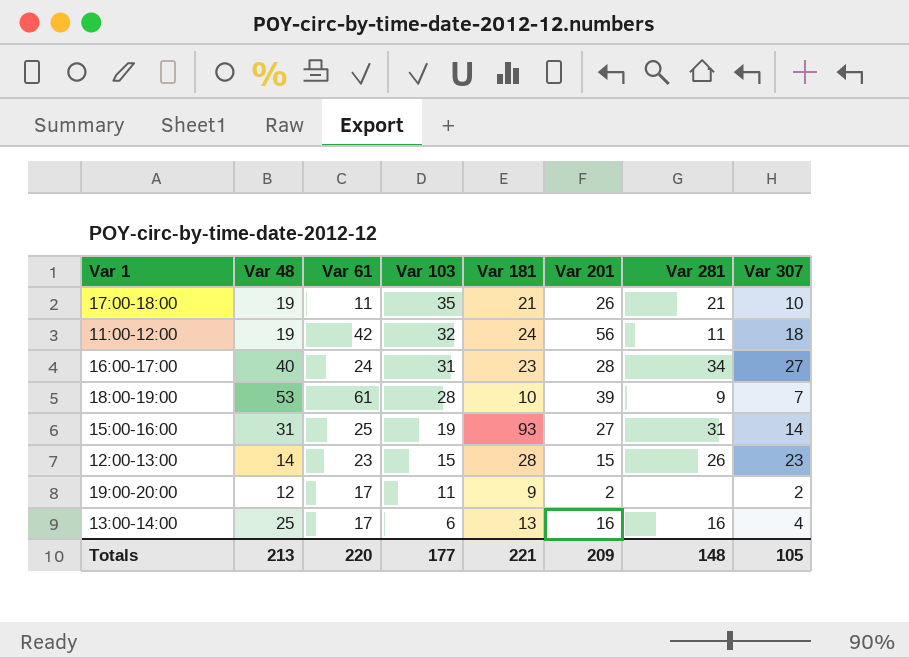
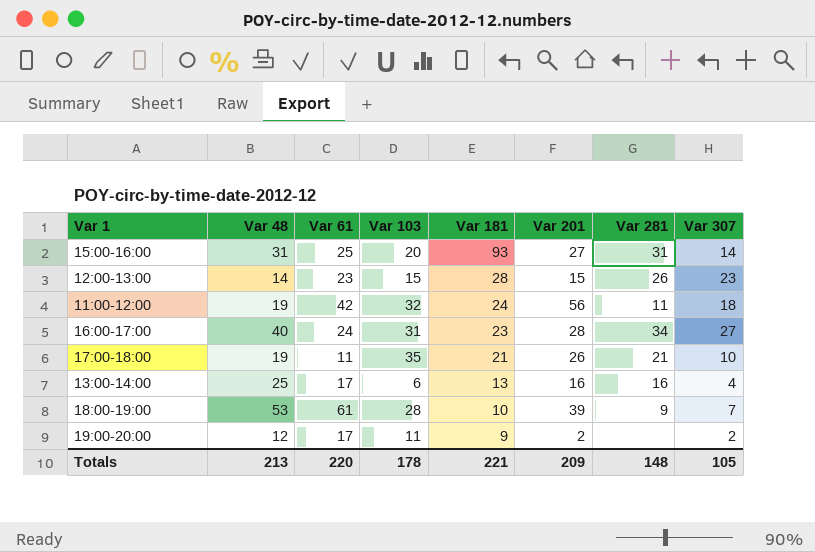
row order: Var 103 descending -> Var 181 descending
15:00-16:00 | Var 103: 19 -> 20
Totals | Var 103: 177 -> 178

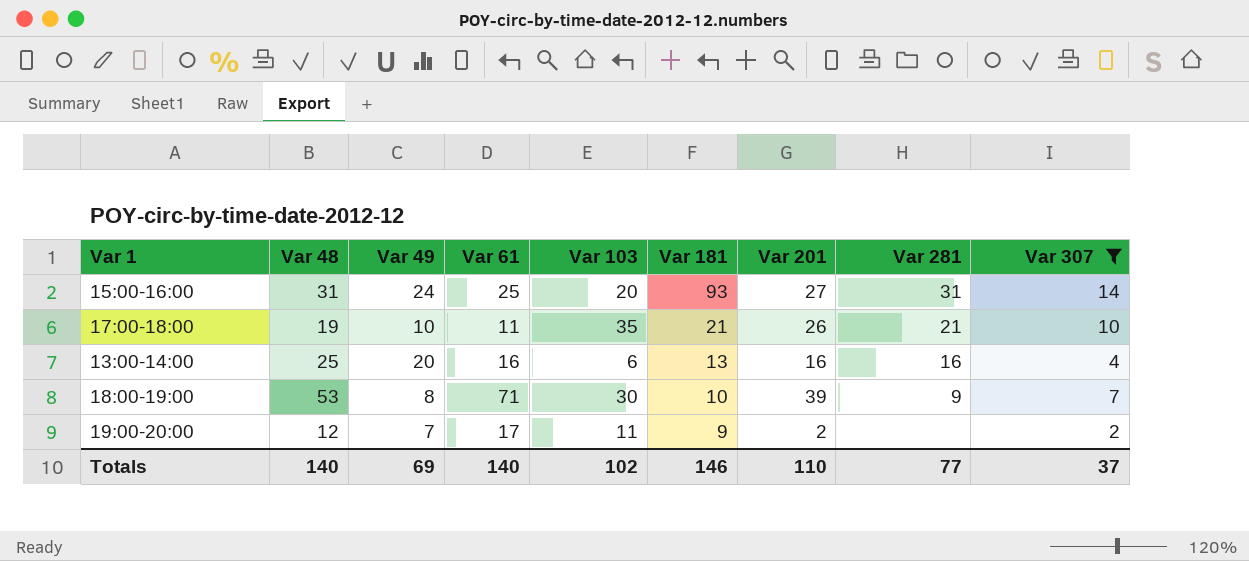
filter: none -> Var 307 <= 14
column Var 49 | position: none -> 3
13:00-14:00 | Var 61: 17 -> 16
18:00-19:00 | Var 61: 61 -> 71
18:00-19:00 | Var 103: 28 -> 30
Totals | Var 48: 213 -> 140
Totals | Var 61: 220 -> 140
Totals | Var 103: 178 -> 102
Totals | Var 181: 221 -> 146
Totals | Var 201: 209 -> 110
Totals | Var 281: 148 -> 77
Totals | Var 307: 105 -> 37

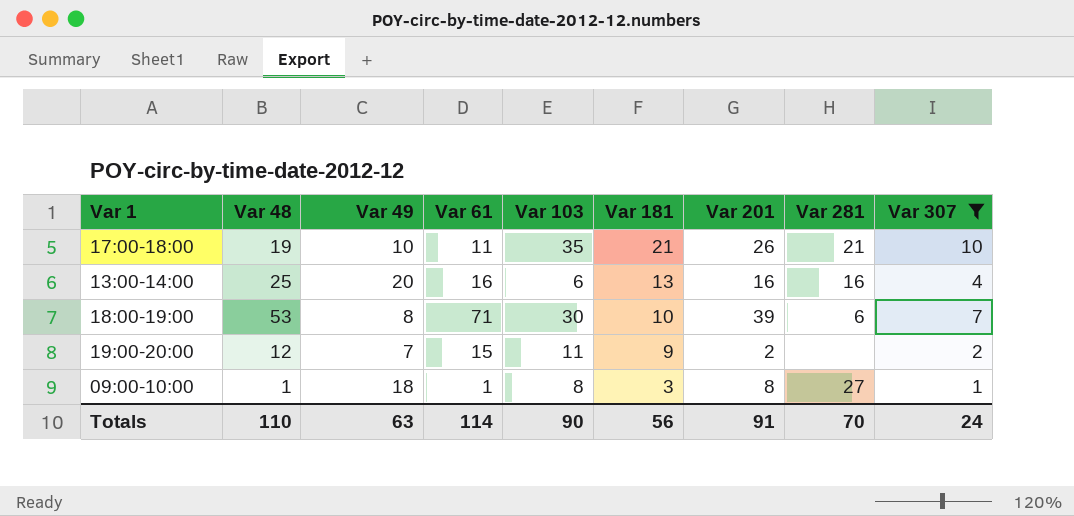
row 15:00-16:00: 31 | 24 | 25 | 20 | 93 | 27 | 31 | 14 -> none
18:00-19:00 | Var 281: 9 -> 6
19:00-20:00 | Var 61: 17 -> 15
row 09:00-10:00: none -> 1 | 18 | 1 | 8 | 3 | 8 | 27 | 1
Totals | Var 48: 140 -> 110
Totals | Var 49: 69 -> 63
Totals | Var 61: 140 -> 114
Totals | Var 103: 102 -> 90
Totals | Var 181: 146 -> 56
Totals | Var 201: 110 -> 91
Totals | Var 281: 77 -> 70
Totals | Var 307: 37 -> 24

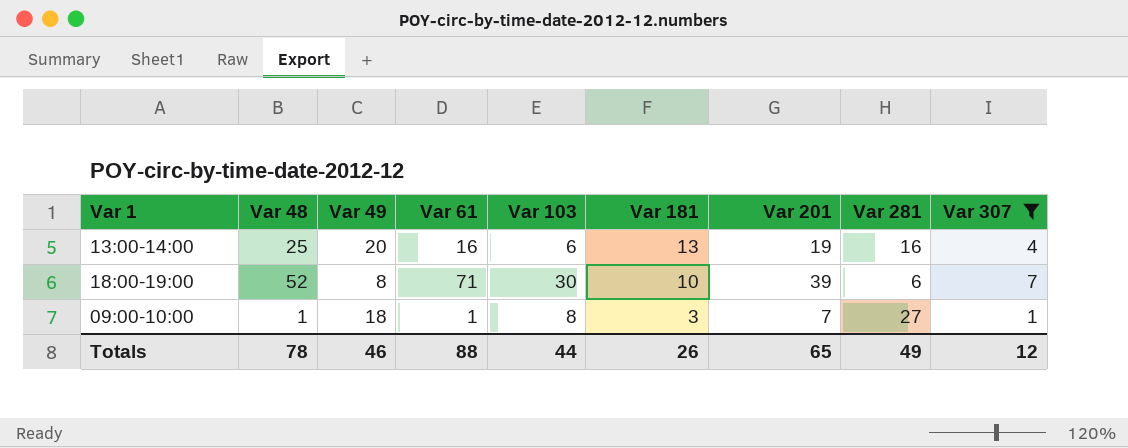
row 17:00-18:00: 19 | 10 | 11 | 35 | 21 | 26 | 21 | 10 -> none
row 19:00-20:00: 12 | 7 | 15 | 11 | 9 | 2 | none | 2 -> none
13:00-14:00 | Var 201: 16 -> 19
18:00-19:00 | Var 48: 53 -> 52
09:00-10:00 | Var 201: 8 -> 7
Totals | Var 48: 110 -> 78
Totals | Var 49: 63 -> 46
Totals | Var 61: 114 -> 88
Totals | Var 103: 90 -> 44
Totals | Var 181: 56 -> 26
Totals | Var 201: 91 -> 65
Totals | Var 281: 70 -> 49
Totals | Var 307: 24 -> 12

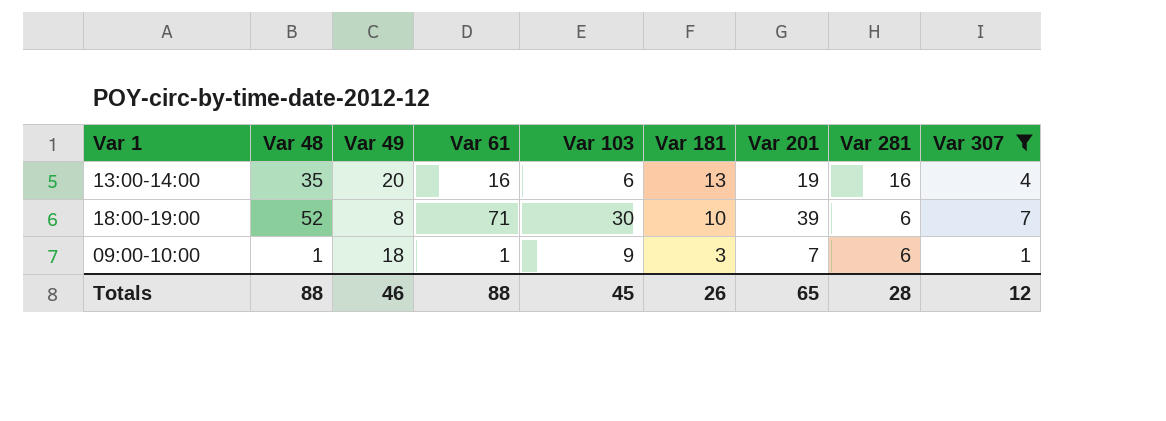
13:00-14:00 | Var 48: 25 -> 35
09:00-10:00 | Var 103: 8 -> 9
09:00-10:00 | Var 281: 27 -> 6
Totals | Var 48: 78 -> 88
Totals | Var 103: 44 -> 45
Totals | Var 281: 49 -> 28

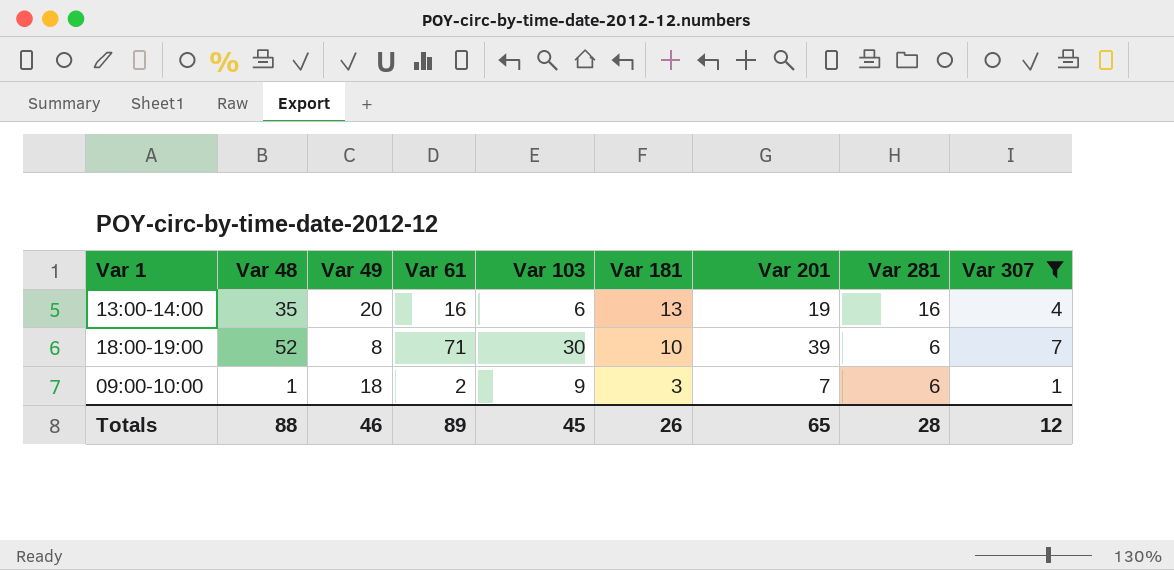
09:00-10:00 | Var 61: 1 -> 2
Totals | Var 61: 88 -> 89

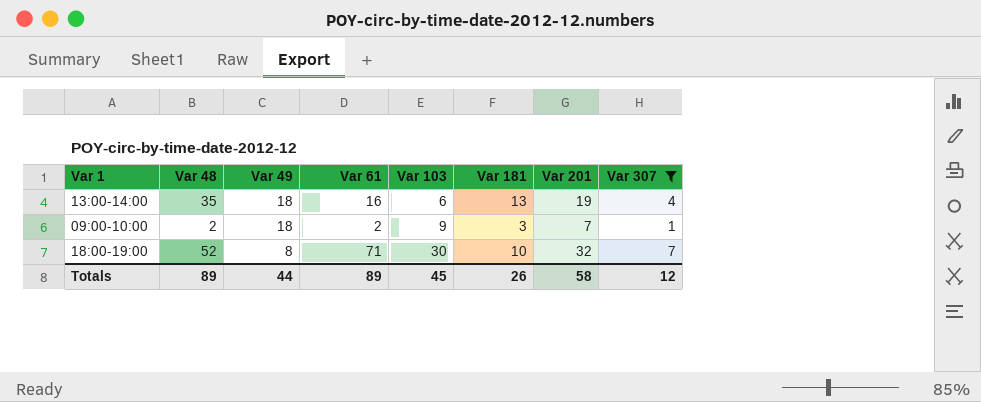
row order: Var 181 descending -> Var 49 descending
column Var 281 | position: 8 -> none
13:00-14:00 | Var 49: 20 -> 18
09:00-10:00 | Var 48: 1 -> 2
18:00-19:00 | Var 201: 39 -> 32
Totals | Var 48: 88 -> 89
Totals | Var 49: 46 -> 44
Totals | Var 201: 65 -> 58

